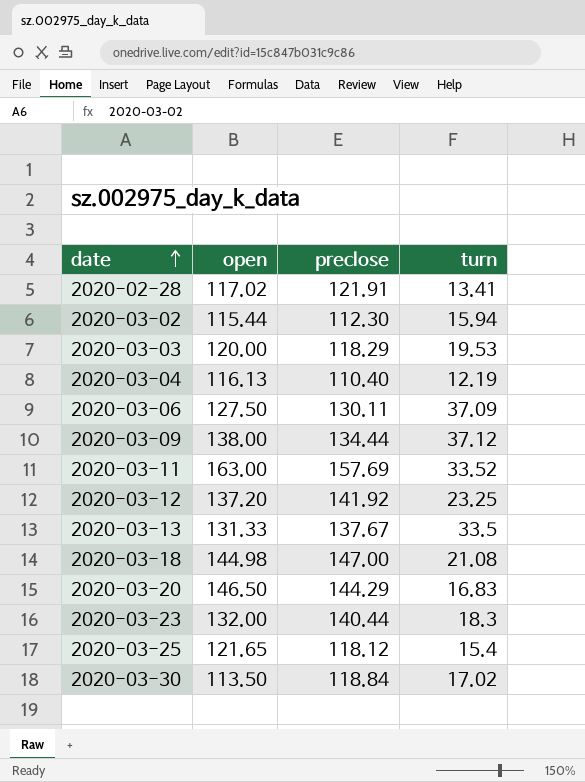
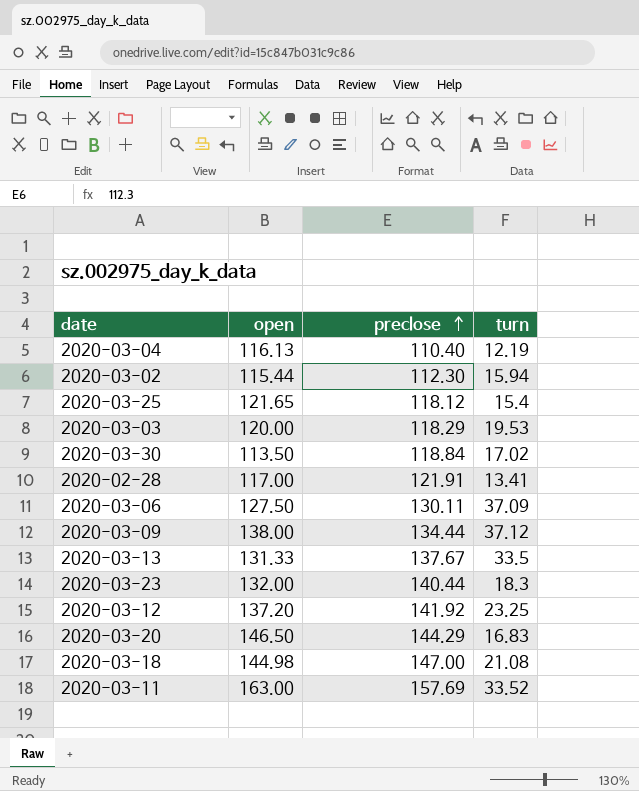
row order: date ascending -> preclose ascending
2020-02-28 | open: 117.02 -> 117.00

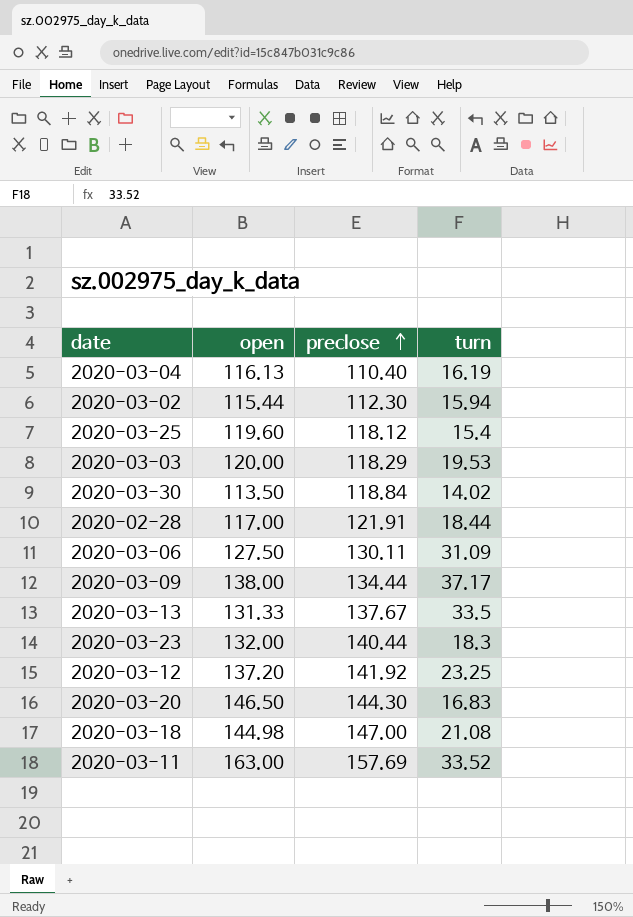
2020-03-04 | turn: 12.19 -> 16.19
2020-03-25 | open: 121.65 -> 119.60
2020-03-30 | turn: 17.02 -> 14.02
2020-02-28 | turn: 13.41 -> 18.44
2020-03-06 | turn: 37.09 -> 31.09
2020-03-09 | turn: 37.12 -> 37.17
2020-03-20 | preclose: 144.29 -> 144.30

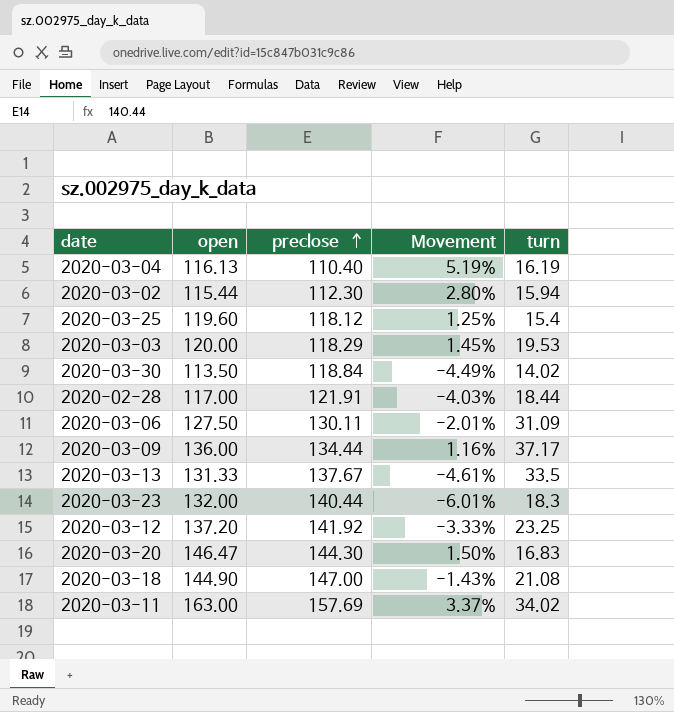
column Movement | formula: none -> ([open] - [preclose]) / [preclose]
2020-03-09 | open: 138.00 -> 136.00
2020-03-20 | open: 146.50 -> 146.47
2020-03-18 | open: 144.98 -> 144.90
2020-03-11 | turn: 33.52 -> 34.02

